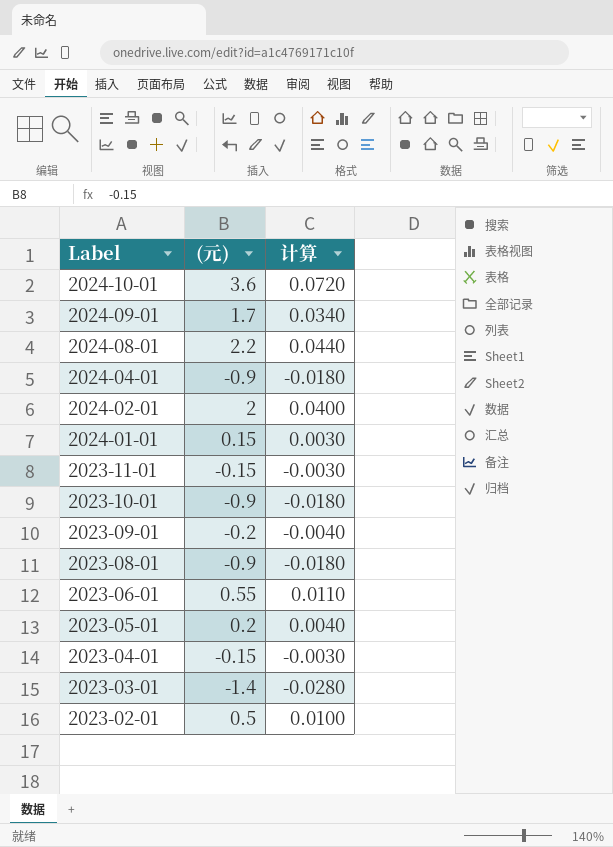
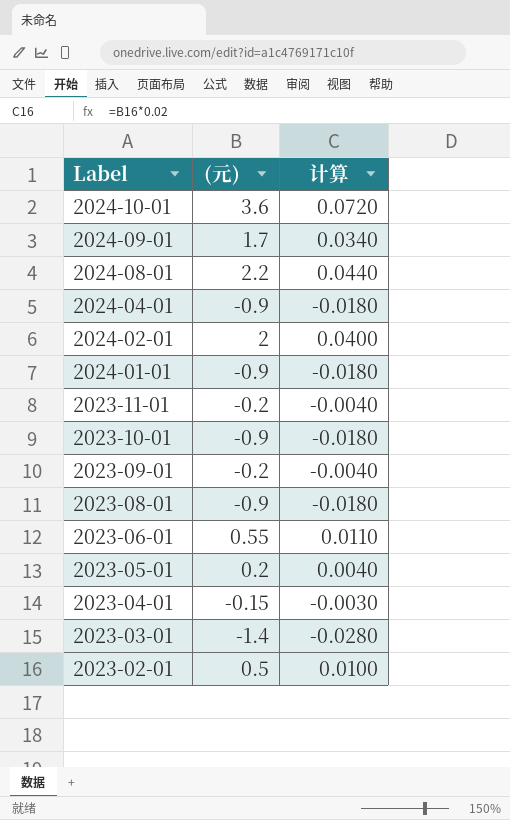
2024-01-01 | (元): 0.15 -> -0.9
2024-01-01 | 计算: 0.0030 -> -0.0180
2023-11-01 | (元): -0.15 -> -0.2
2023-11-01 | 计算: -0.0030 -> -0.0040

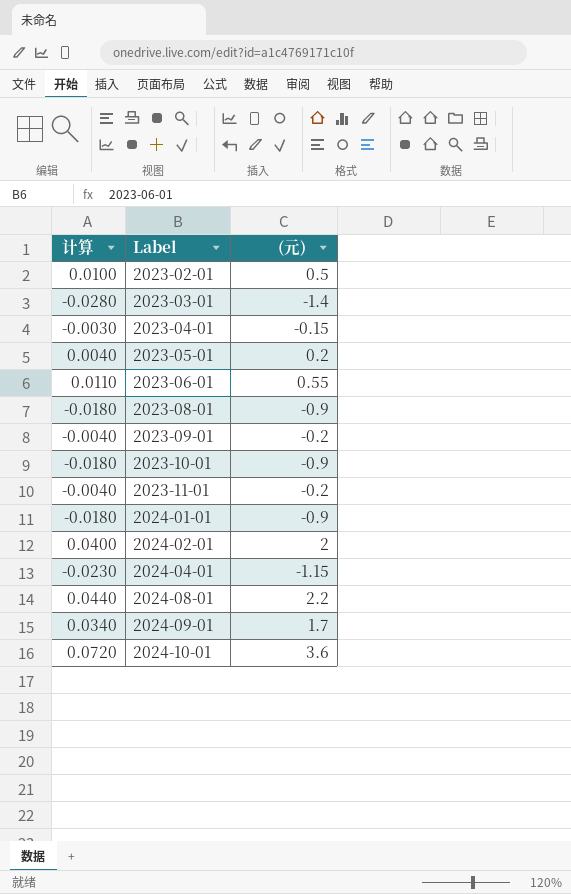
row order: Label descending -> Label ascending
column 计算 | position: 3 -> 1
2024-04-01 | 计算: -0.0180 -> -0.0230
2024-04-01 | (元): -0.9 -> -1.15

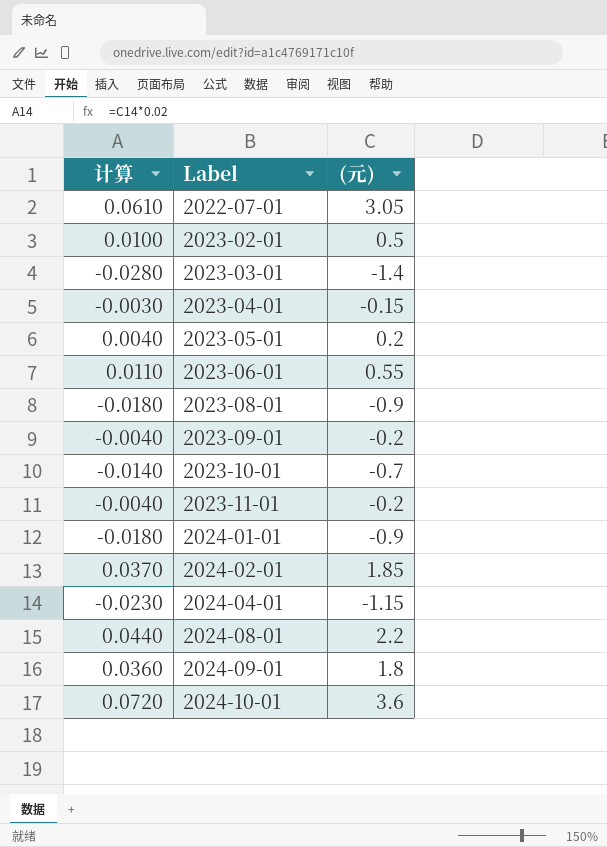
row 2022-07-01: none -> 0.0610 | 3.05
2023-10-01 | 计算: -0.0180 -> -0.0140
2023-10-01 | (元): -0.9 -> -0.7
2024-02-01 | 计算: 0.0400 -> 0.0370
2024-02-01 | (元): 2 -> 1.85
2024-09-01 | 计算: 0.0340 -> 0.0360
2024-09-01 | (元): 1.7 -> 1.8

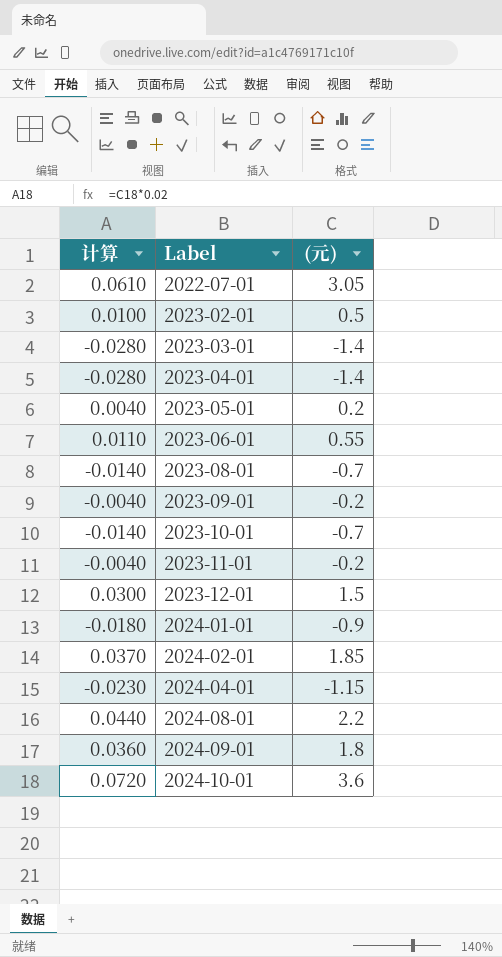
2023-04-01 | 计算: -0.0030 -> -0.0280
2023-04-01 | (元): -0.15 -> -1.4
2023-08-01 | 计算: -0.0180 -> -0.0140
2023-08-01 | (元): -0.9 -> -0.7
row 2023-12-01: none -> 0.0300 | 1.5

